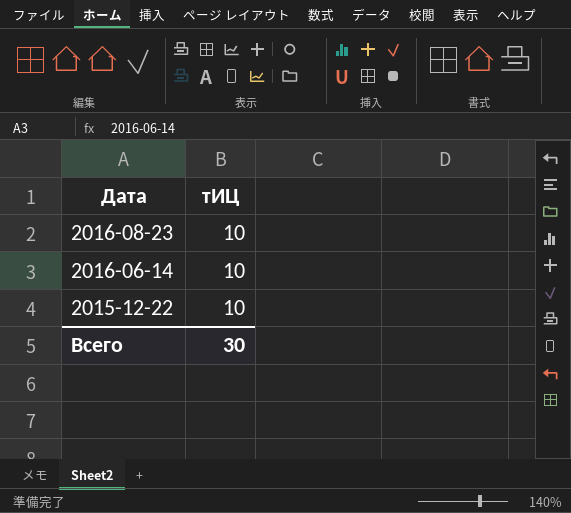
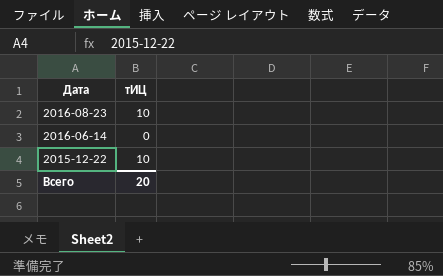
2016-06-14 | тИЦ: 10 -> 0
Всего | тИЦ: 30 -> 20

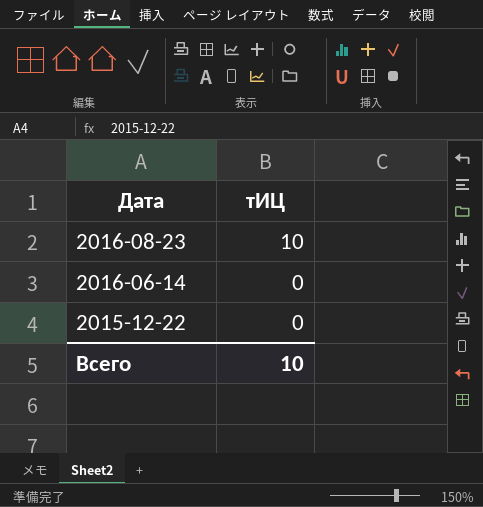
2015-12-22 | тИЦ: 10 -> 0
Всего | тИЦ: 20 -> 10

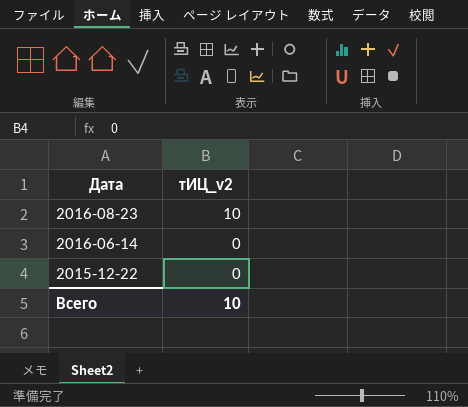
column name: тИЦ -> тИЦ_v2

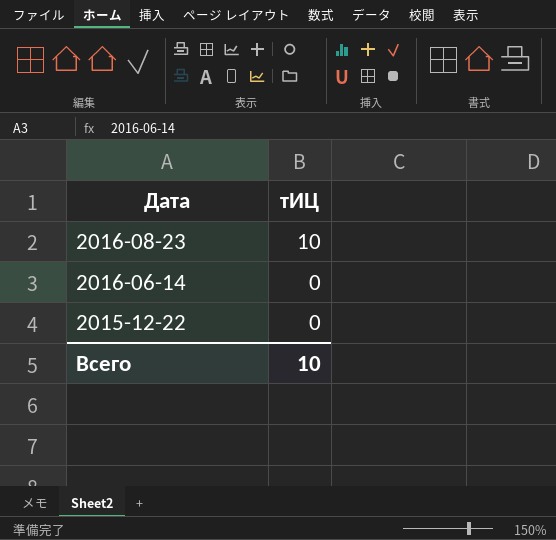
column name: тИЦ_v2 -> тИЦ

